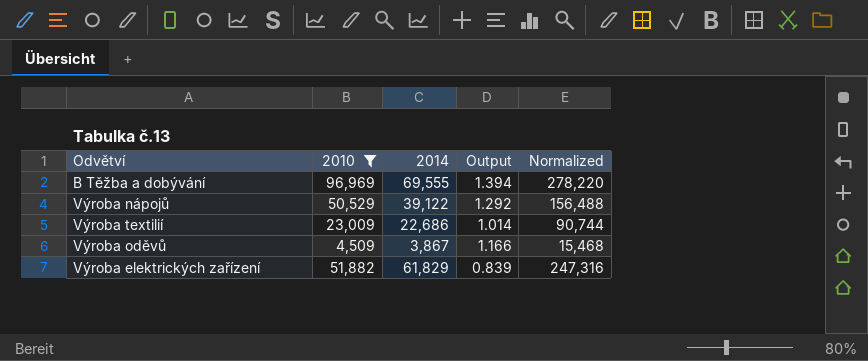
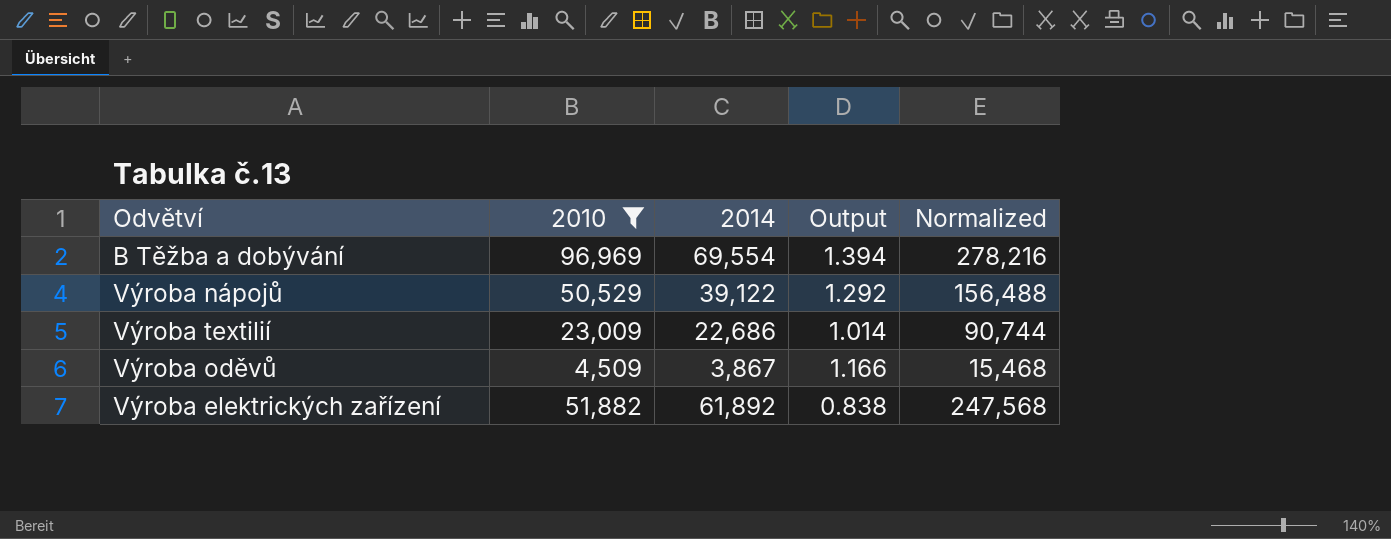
B Těžba a dobývání | 2014: 69,555 -> 69,554
B Těžba a dobývání | Normalized: 278,220 -> 278,216
Výroba elektrických zařízení | 2014: 61,829 -> 61,892
Výroba elektrických zařízení | Output: 0.839 -> 0.838
Výroba elektrických zařízení | Normalized: 247,316 -> 247,568

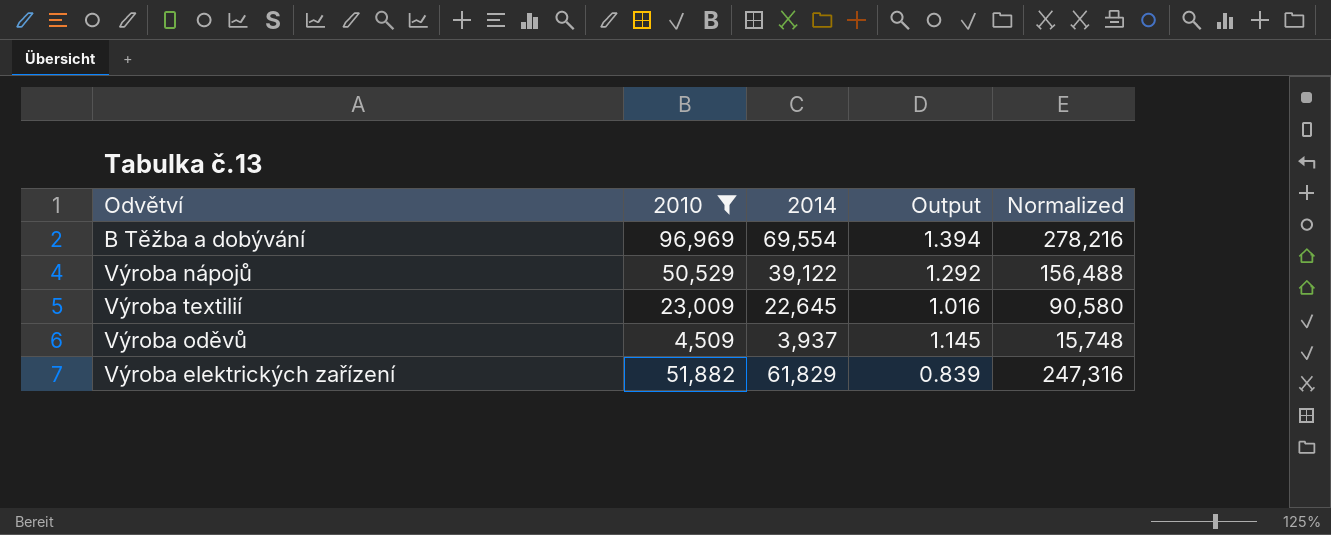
Výroba textilií | 2014: 22,686 -> 22,645
Výroba textilií | Output: 1.014 -> 1.016
Výroba textilií | Normalized: 90,744 -> 90,580
Výroba oděvů | 2014: 3,867 -> 3,937
Výroba oděvů | Output: 1.166 -> 1.145
Výroba oděvů | Normalized: 15,468 -> 15,748
Výroba elektrických zařízení | 2014: 61,892 -> 61,829
Výroba elektrických zařízení | Output: 0.838 -> 0.839
Výroba elektrických zařízení | Normalized: 247,568 -> 247,316

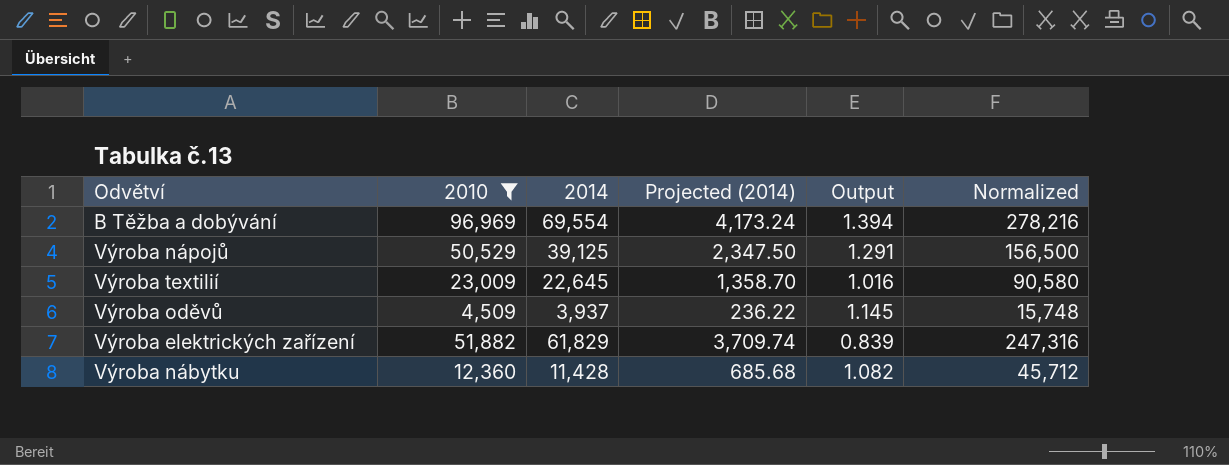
column Projected (2014) | formula: none -> [2014] * 0.06
Výroba nápojů | 2014: 39,122 -> 39,125
Výroba nápojů | Output: 1.292 -> 1.291
Výroba nápojů | Normalized: 156,488 -> 156,500
row Výroba nábytku: none -> 12,360 | 11,428 | 685.68 | 1.082 | 45,712

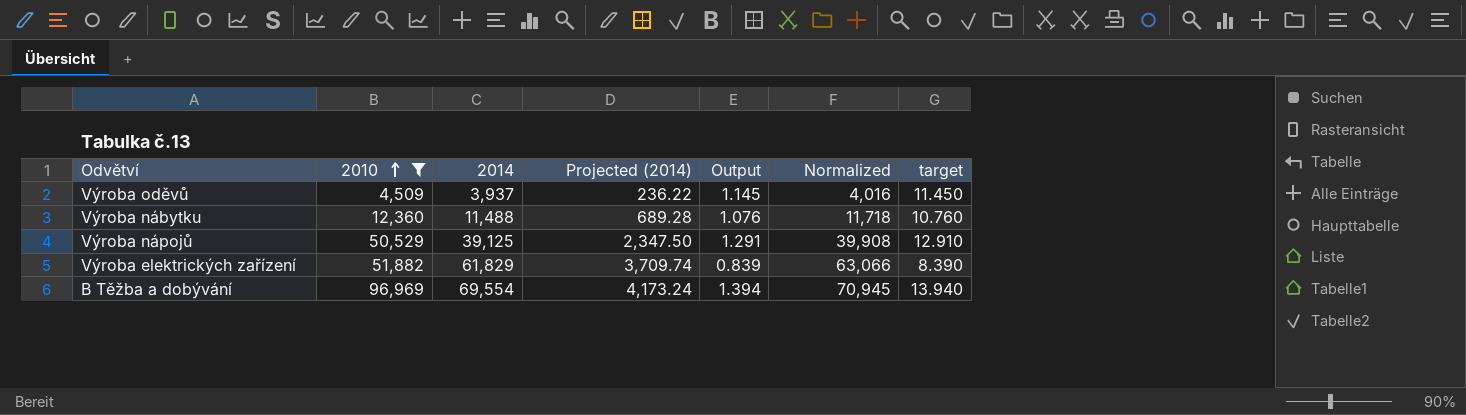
row order: none -> 2010 ascending
column Normalized | formula: [2014] * 4 -> [2014] * 1.02
column target | formula: none -> [Output] * 10
row Výroba textilií: 23,009 | 22,645 | 1,358.70 | 1.016 | 90,580 -> none
Výroba nábytku | 2014: 11,428 -> 11,488
Výroba nábytku | Projected (2014): 685.68 -> 689.28
Výroba nábytku | Output: 1.082 -> 1.076

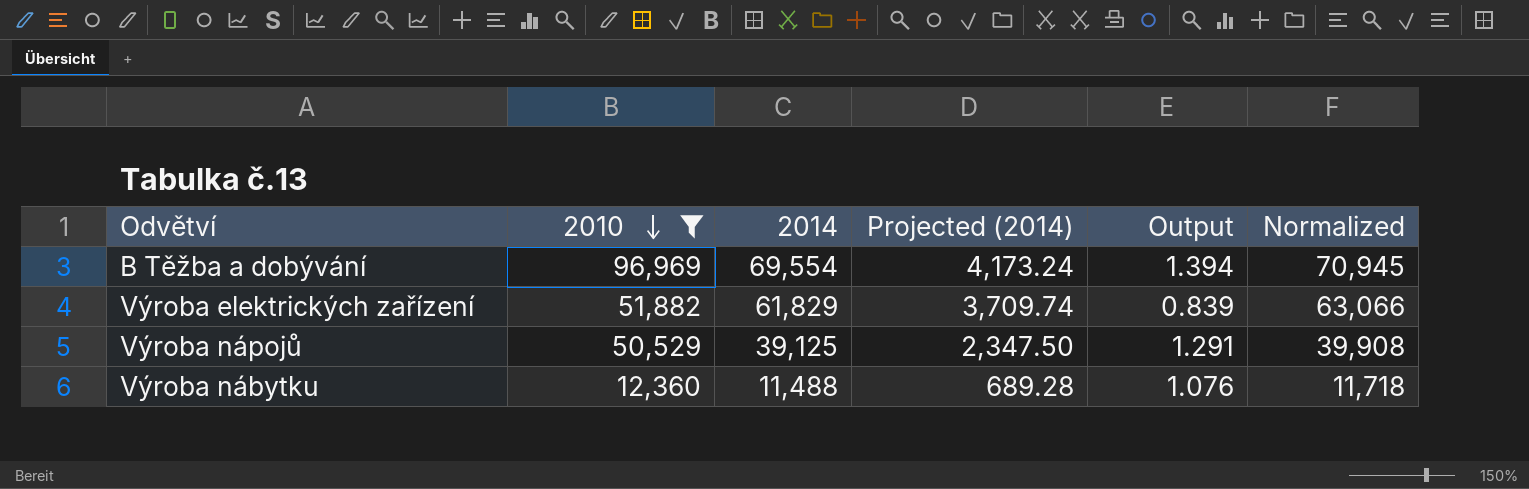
row order: 2010 ascending -> 2010 descending
column target | formula: [Output] * 10 -> none
row Výroba oděvů: 4,509 | 3,937 | 236.22 | 1.145 | 4,016 | 11.450 -> none

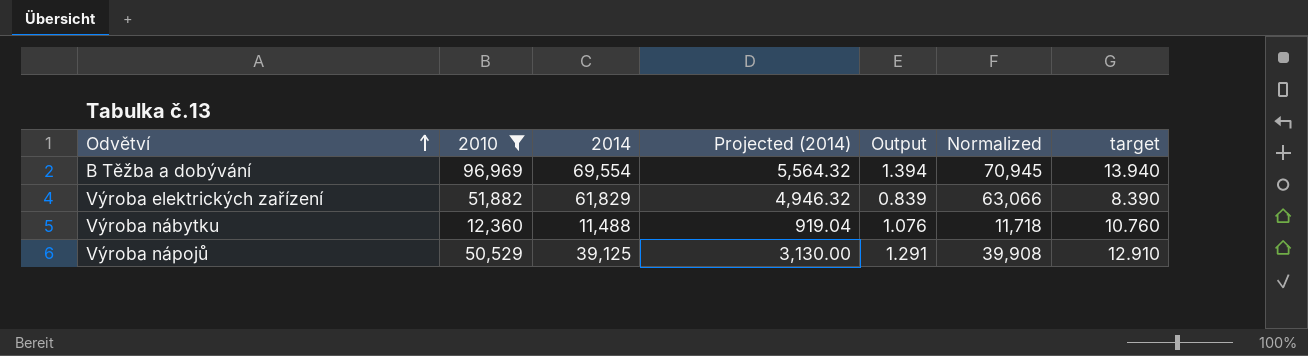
row order: 2010 descending -> Odvětví ascending
column Projected (2014) | formula: [2014] * 0.06 -> [2014] * 0.08
column target | formula: none -> [Output] * 10

